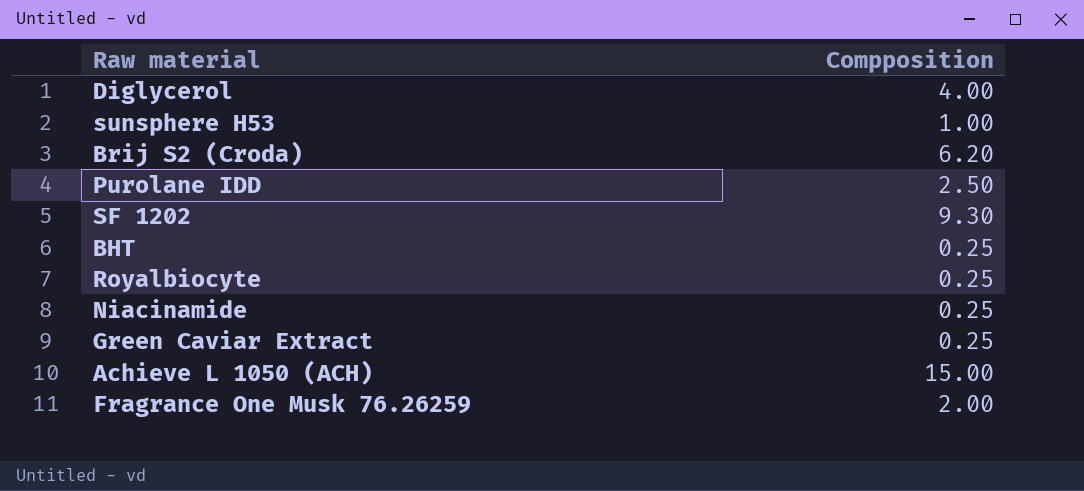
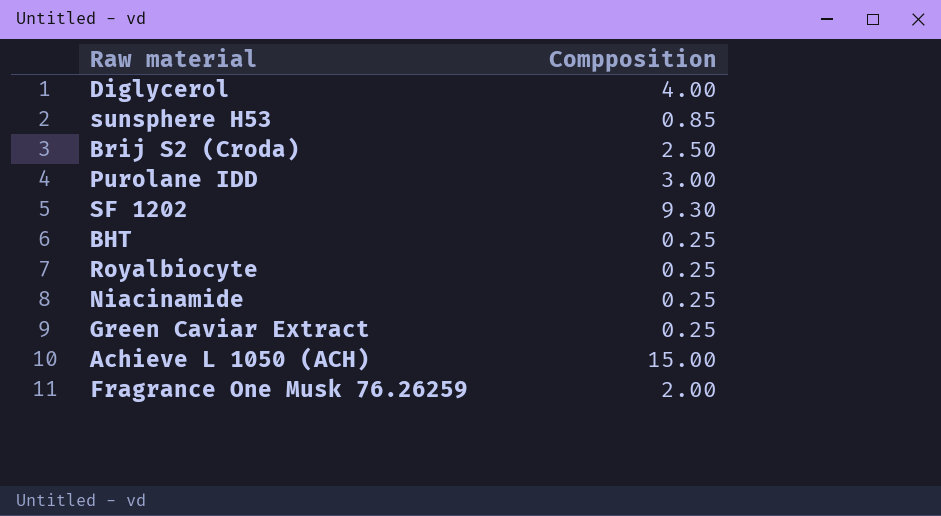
sunsphere H53 | Compposition: 1.00 -> 0.85
Brij S2 (Croda) | Compposition: 6.20 -> 2.50
Purolane IDD | Compposition: 2.50 -> 3.00

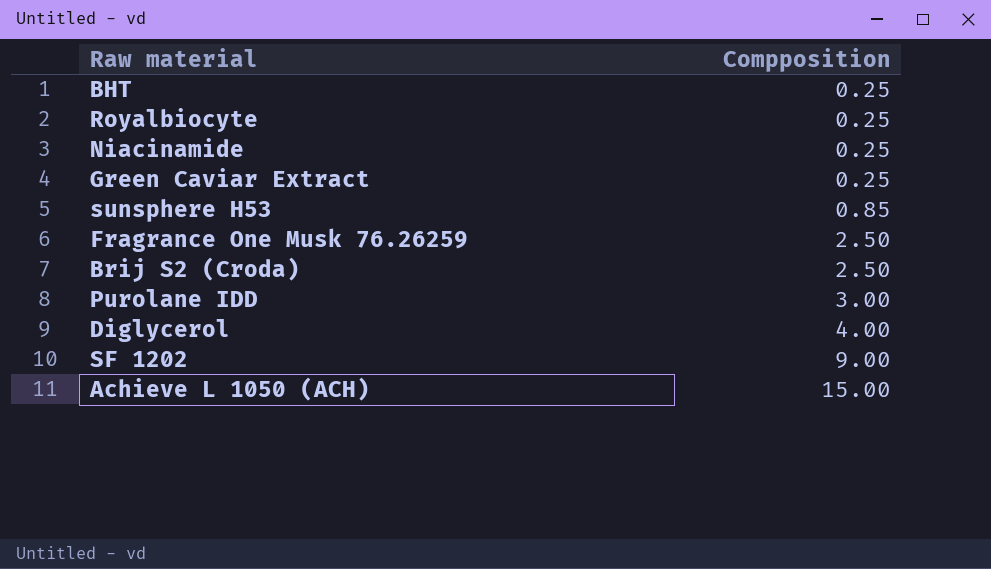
row order: none -> Compposition ascending
Fragrance One Musk 76.26259 | Compposition: 2.00 -> 2.50
SF 1202 | Compposition: 9.30 -> 9.00

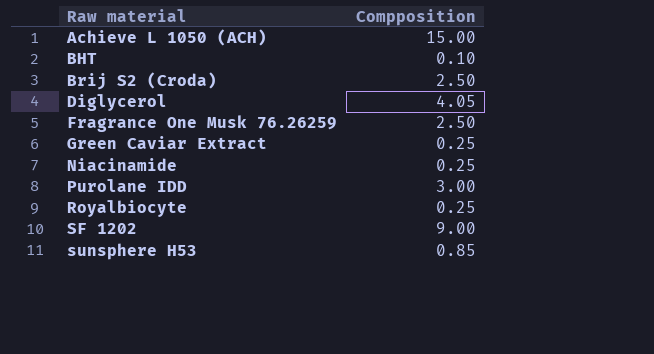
row order: Compposition ascending -> Raw material ascending
BHT | Compposition: 0.25 -> 0.10
Diglycerol | Compposition: 4.00 -> 4.05

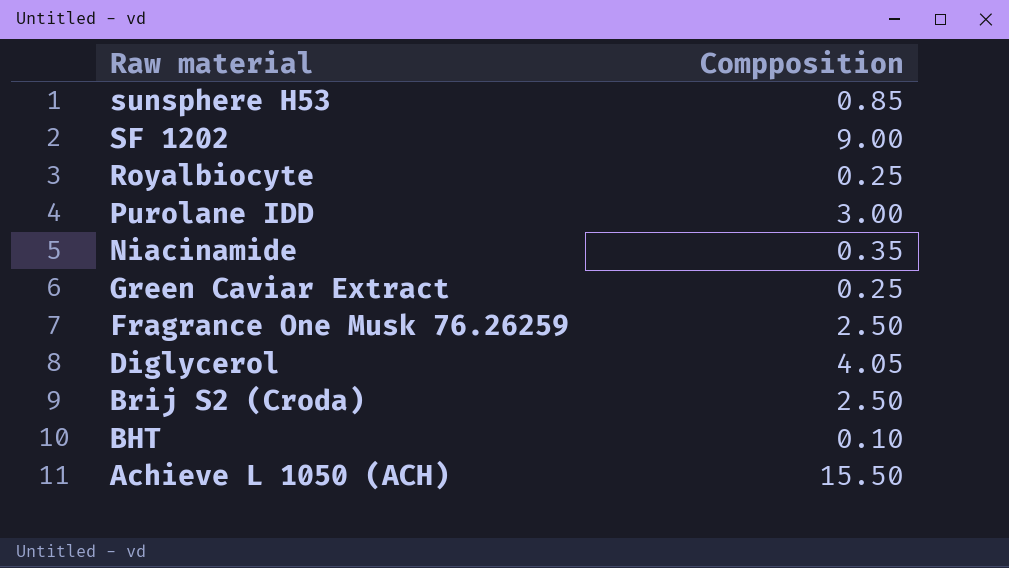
row order: Raw material ascending -> Raw material descending
Niacinamide | Compposition: 0.25 -> 0.35
Achieve L 1050 (ACH) | Compposition: 15.00 -> 15.50

